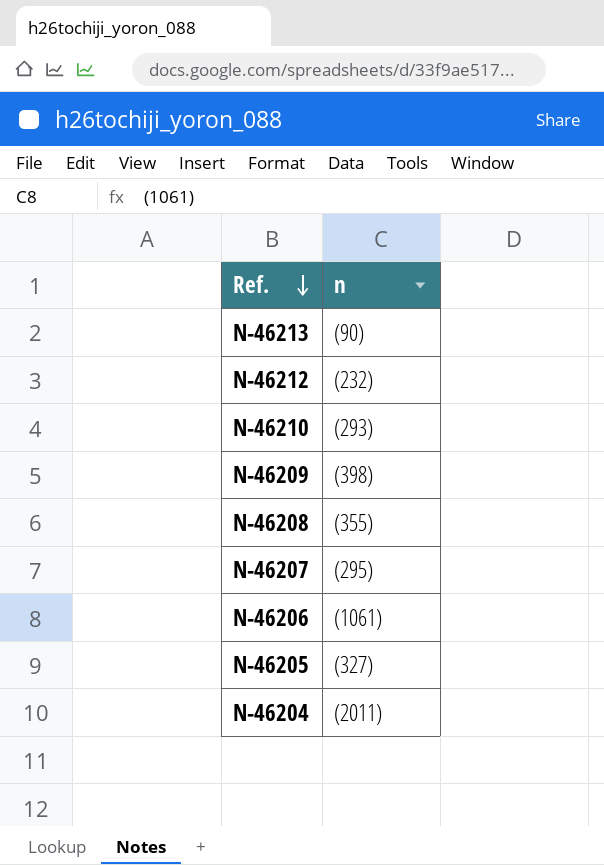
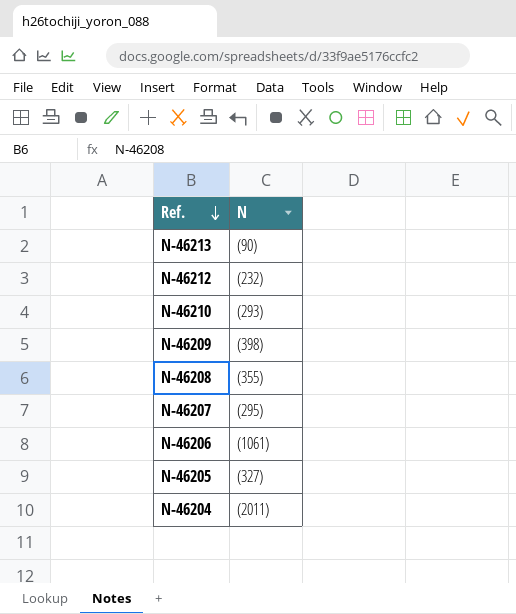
column name: n -> N

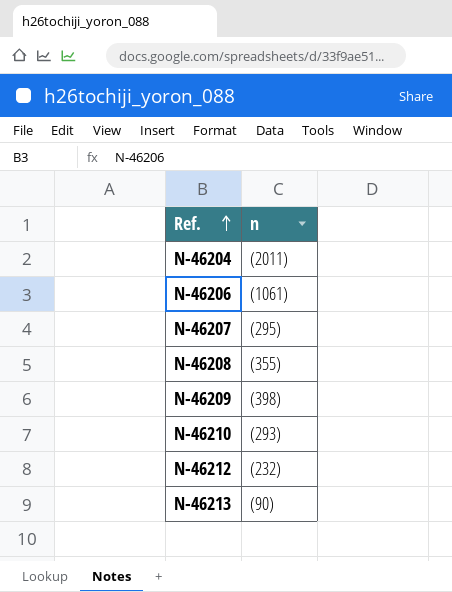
row order: Ref. descending -> Ref. ascending
column name: N -> n
row N-46205: (327) -> none

